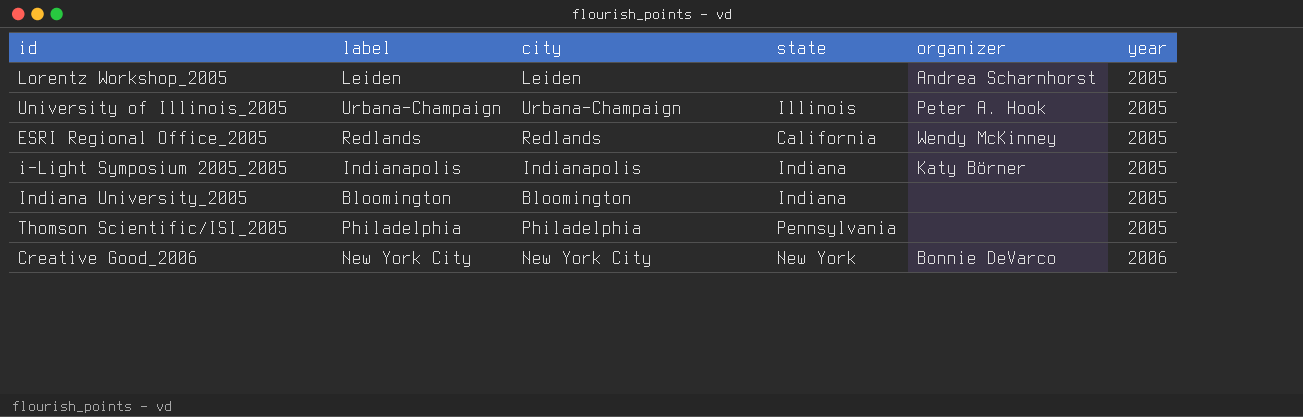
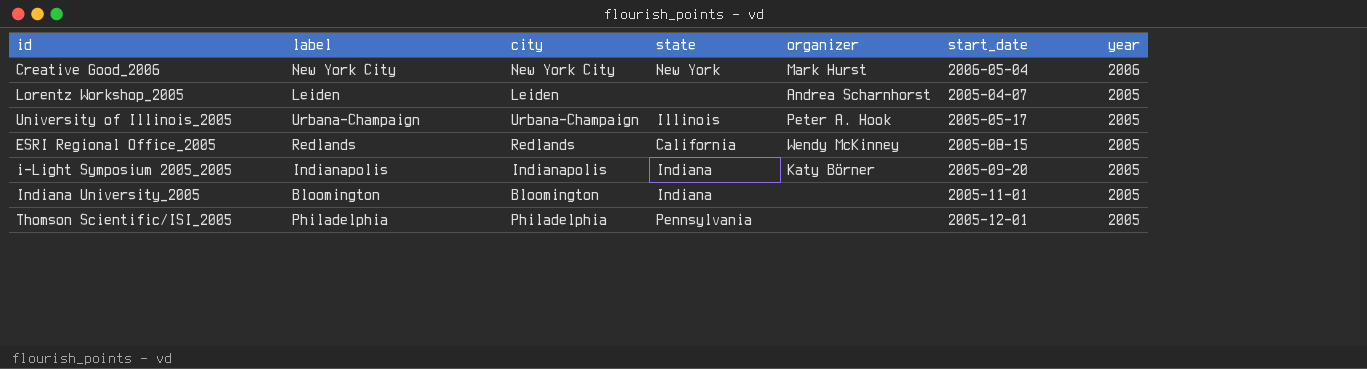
row order: year ascending -> year descending
column start_date | position: none -> 6
Creative Good_2006 | organizer: Bonnie DeVarco -> Mark Hurst

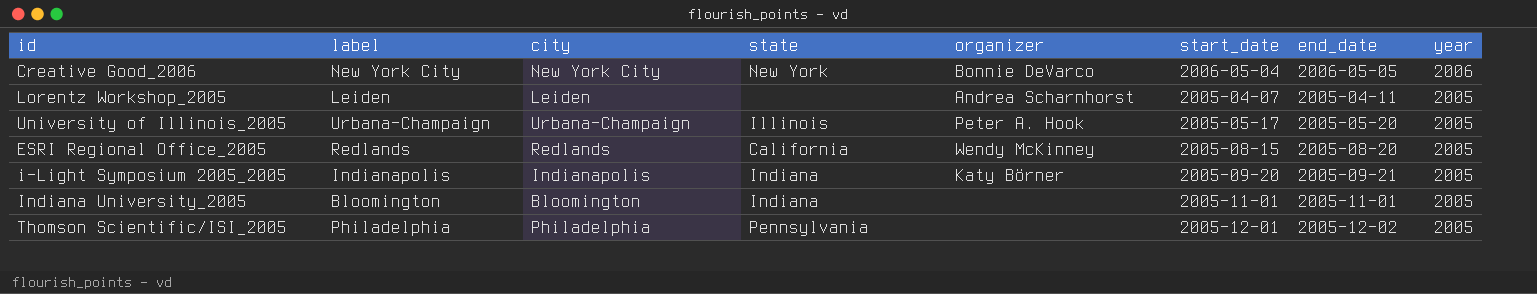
column end_date | position: none -> 7
Creative Good_2006 | organizer: Mark Hurst -> Bonnie DeVarco

